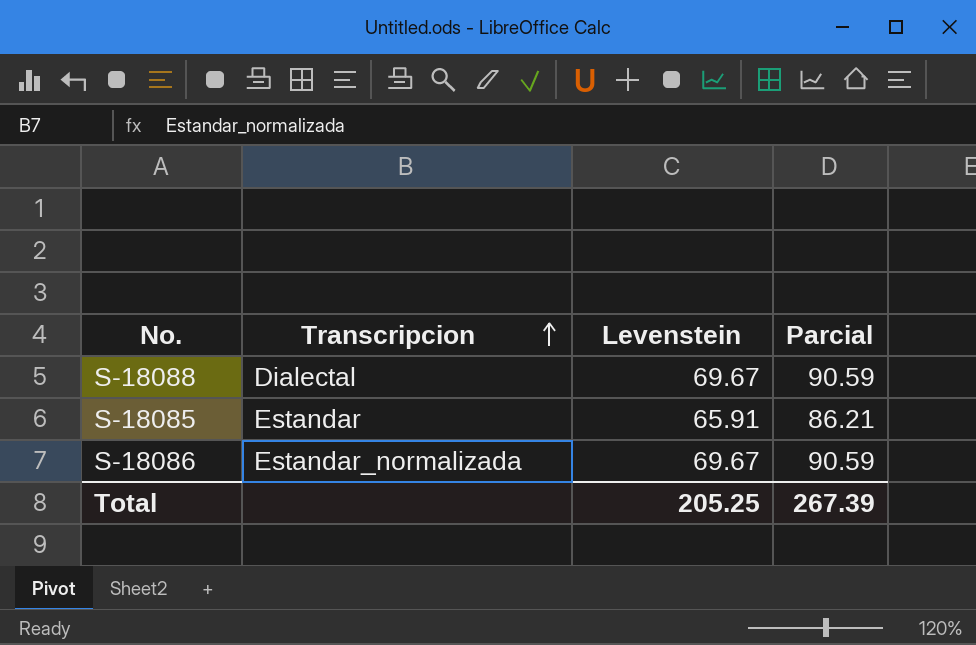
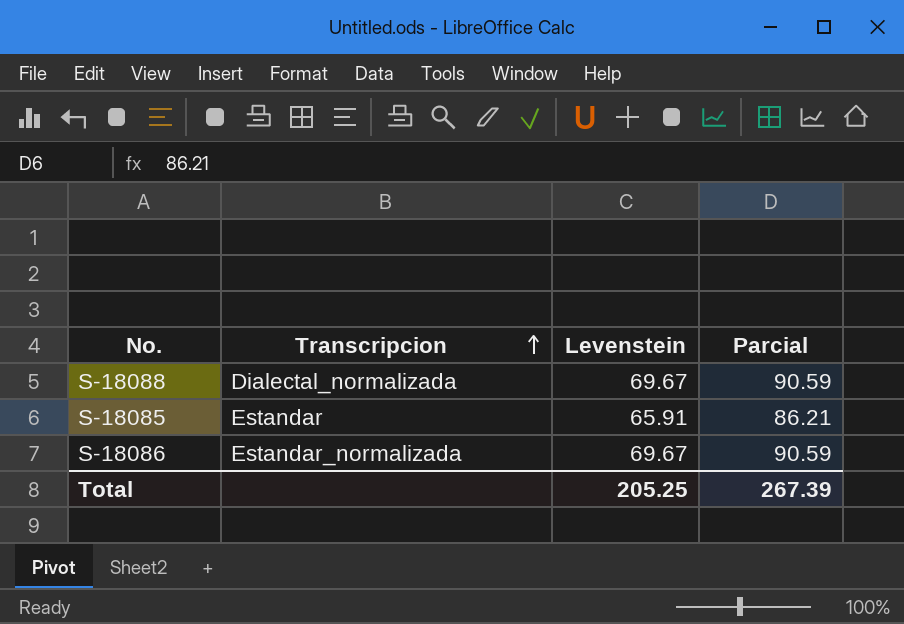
S-18088 | Transcripcion: Dialectal -> Dialectal_normalizada

